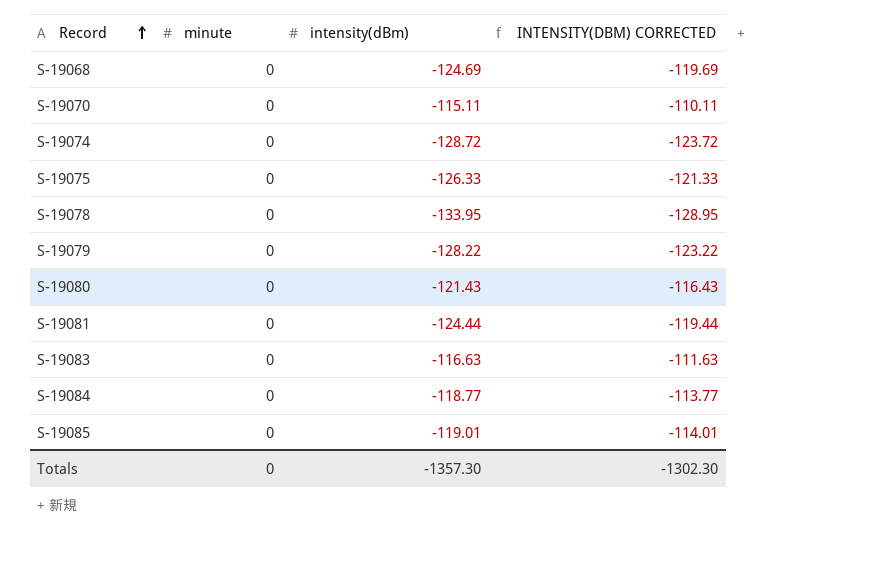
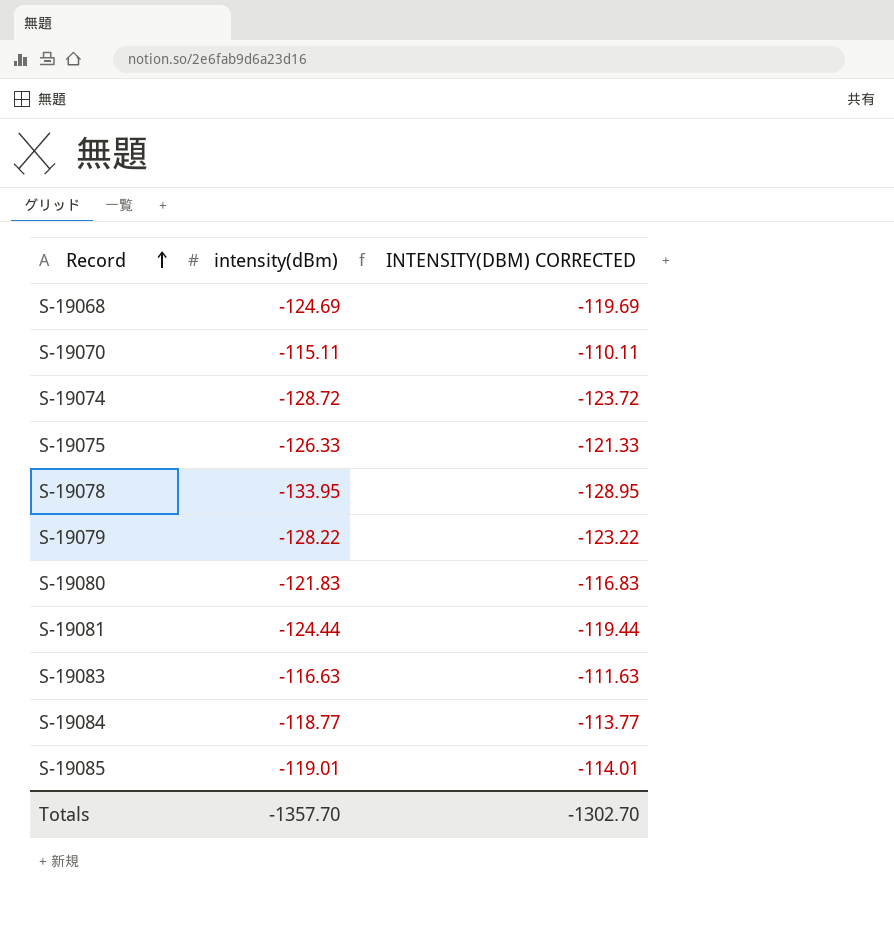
column minute | position: 2 -> none
S-19080 | intensity(dBm): -121.43 -> -121.83
S-19080 | INTENSITY(DBM) CORRECTED: -116.43 -> -116.83
Totals | intensity(dBm): -1357.30 -> -1357.70
Totals | INTENSITY(DBM) CORRECTED: -1302.30 -> -1302.70

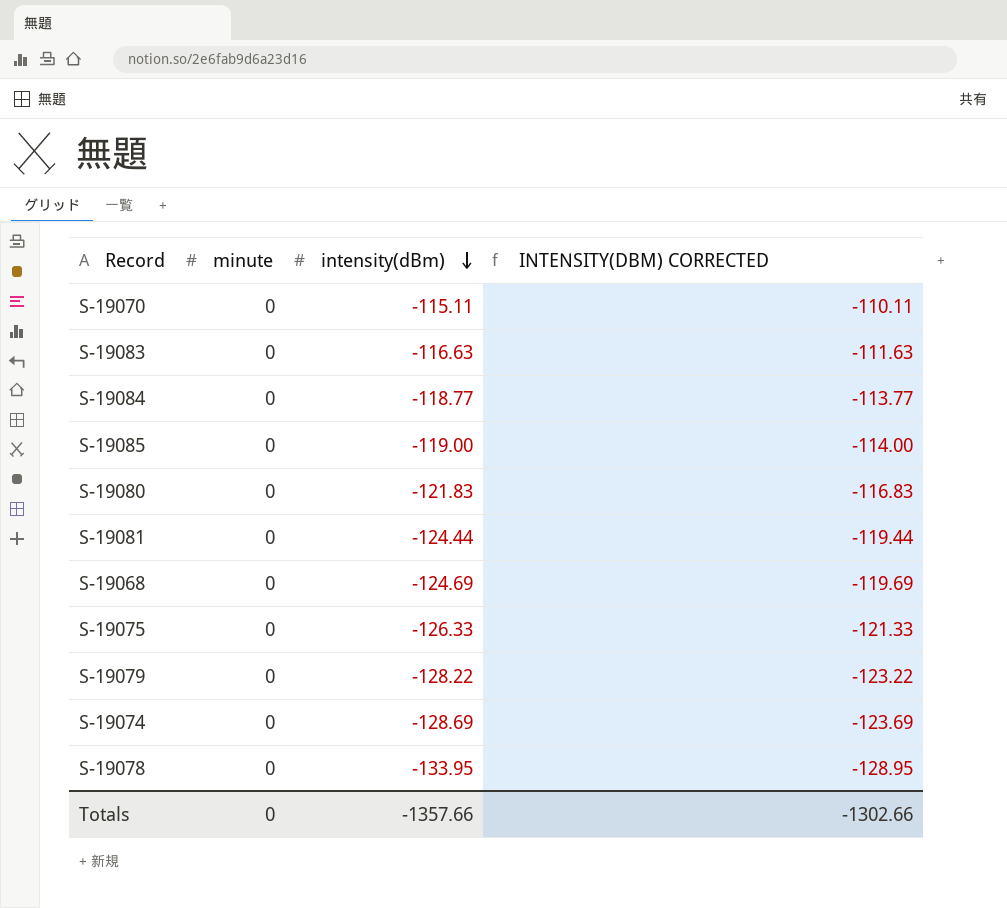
row order: Record ascending -> intensity(dBm) descending
column minute | position: none -> 2
S-19085 | intensity(dBm): -119.01 -> -119.00
S-19085 | INTENSITY(DBM) CORRECTED: -114.01 -> -114.00
S-19074 | intensity(dBm): -128.72 -> -128.69
S-19074 | INTENSITY(DBM) CORRECTED: -123.72 -> -123.69
Totals | intensity(dBm): -1357.70 -> -1357.66
Totals | INTENSITY(DBM) CORRECTED: -1302.70 -> -1302.66

